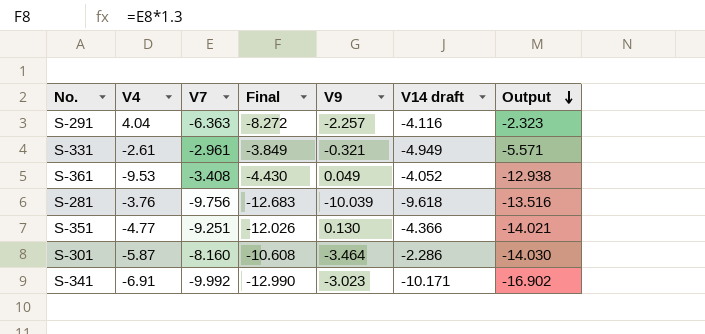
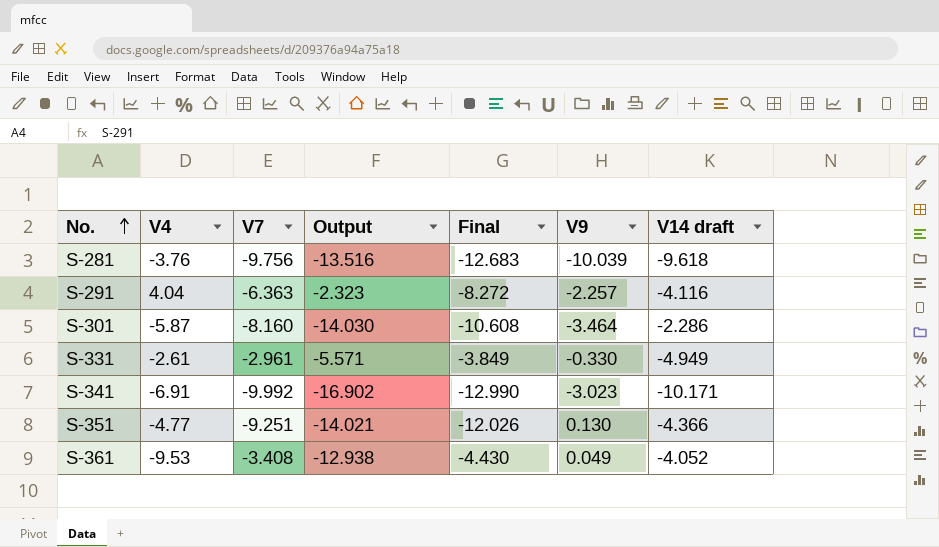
row order: Output descending -> No. ascending
column Output | position: 7 -> 4
S-331 | V9: -0.321 -> -0.330

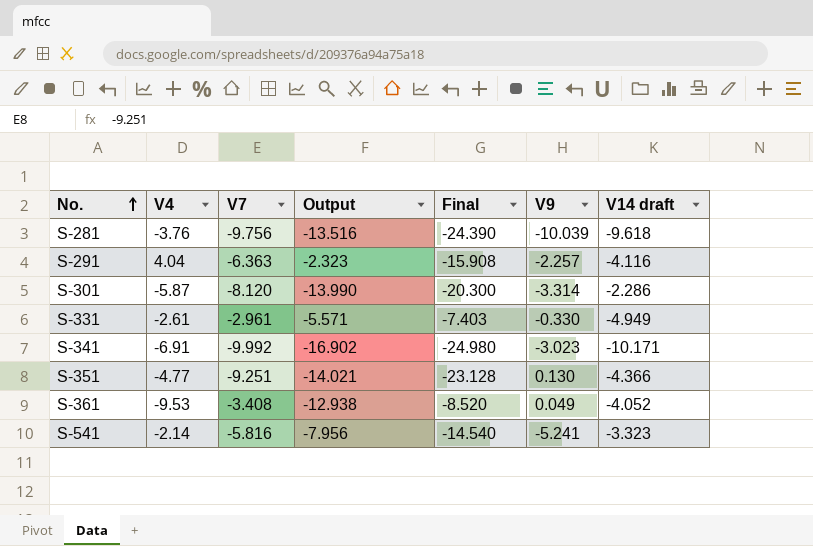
column Final | formula: [V7] * 1.3 -> [V7] * 2.5
S-301 | V7: -8.160 -> -8.120
S-301 | Output: -14.030 -> -13.990
S-301 | V9: -3.464 -> -3.314
row S-541: none -> -2.14 | -5.816 | -7.956 | -14.540 | -5.241 | -3.323

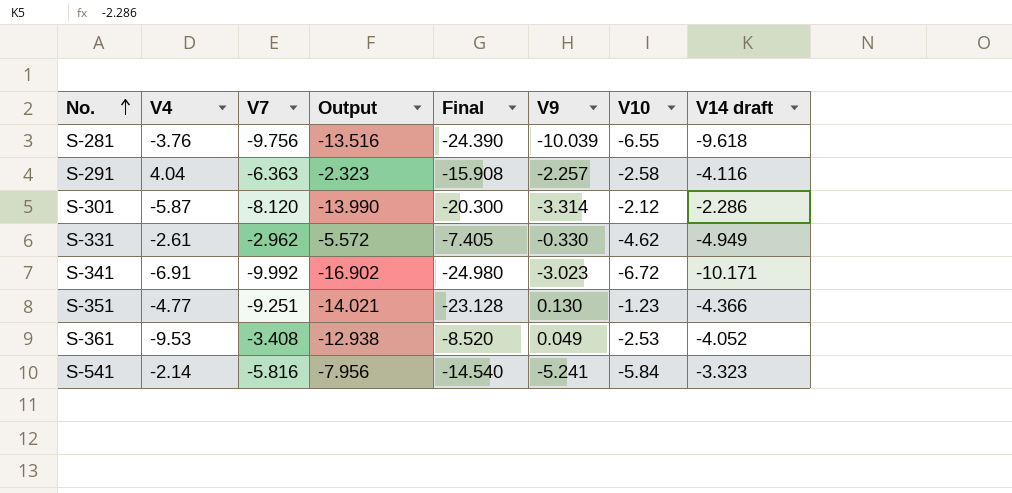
column V10 | position: none -> 7
S-331 | V7: -2.961 -> -2.962
S-331 | Output: -5.571 -> -5.572
S-331 | Final: -7.403 -> -7.405

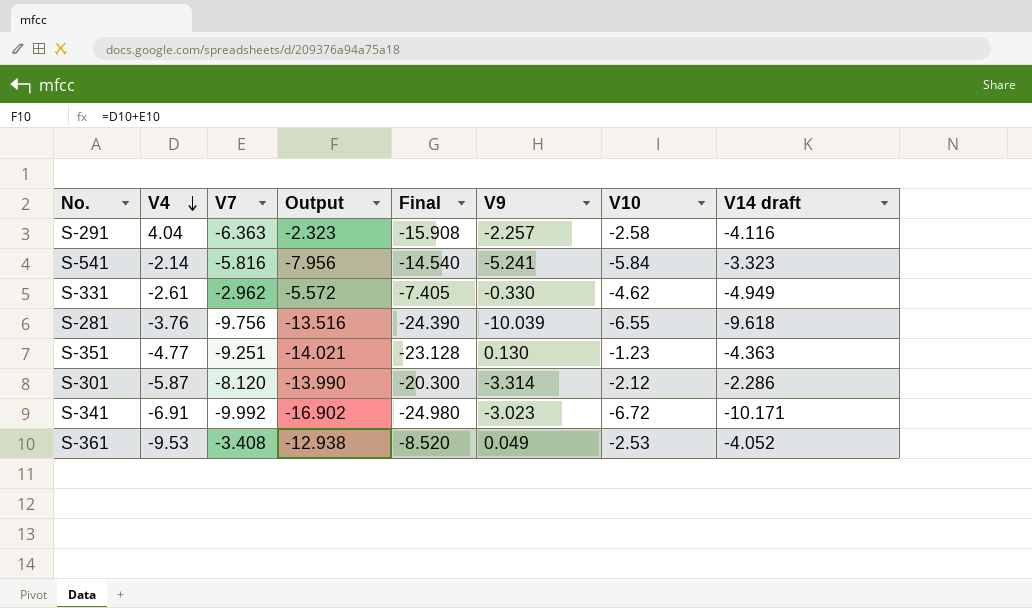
row order: No. ascending -> V4 descending
S-351 | V14 draft: -4.366 -> -4.363

